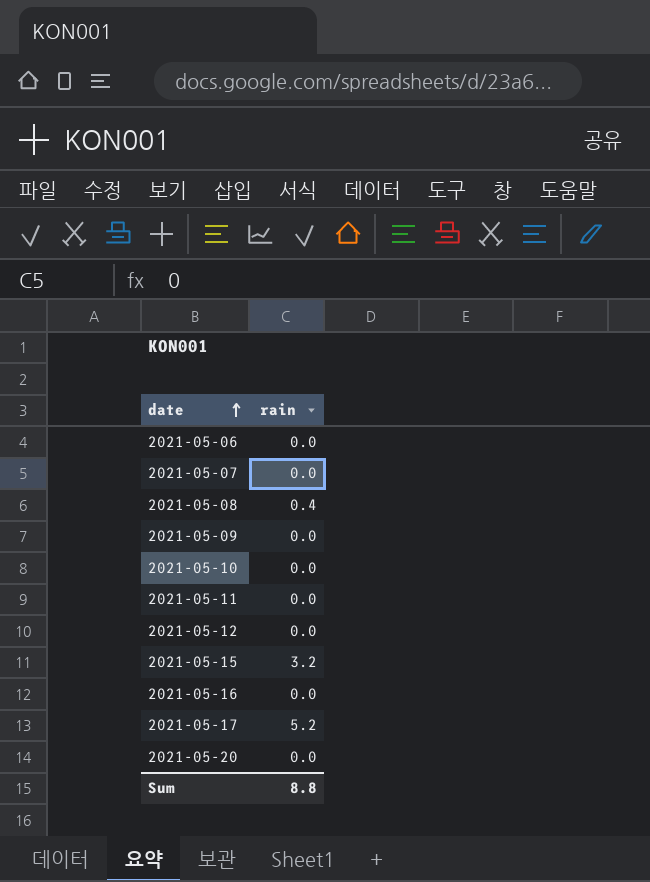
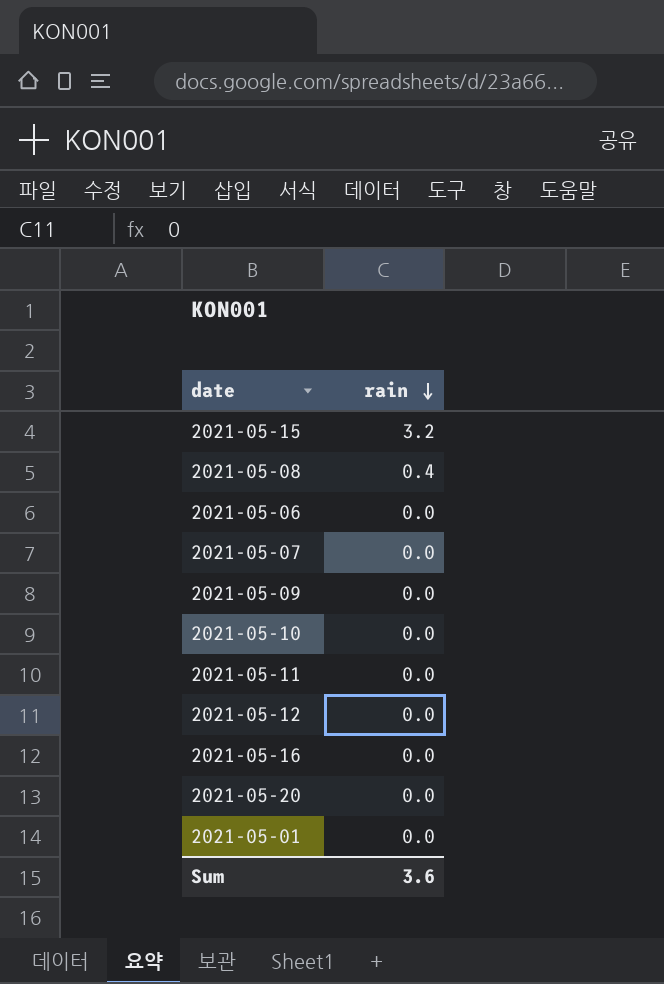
row order: date ascending -> rain descending
row 2021-05-17: 5.2 -> none
row 2021-05-01: none -> 0.0
Sum | rain: 8.8 -> 3.6

